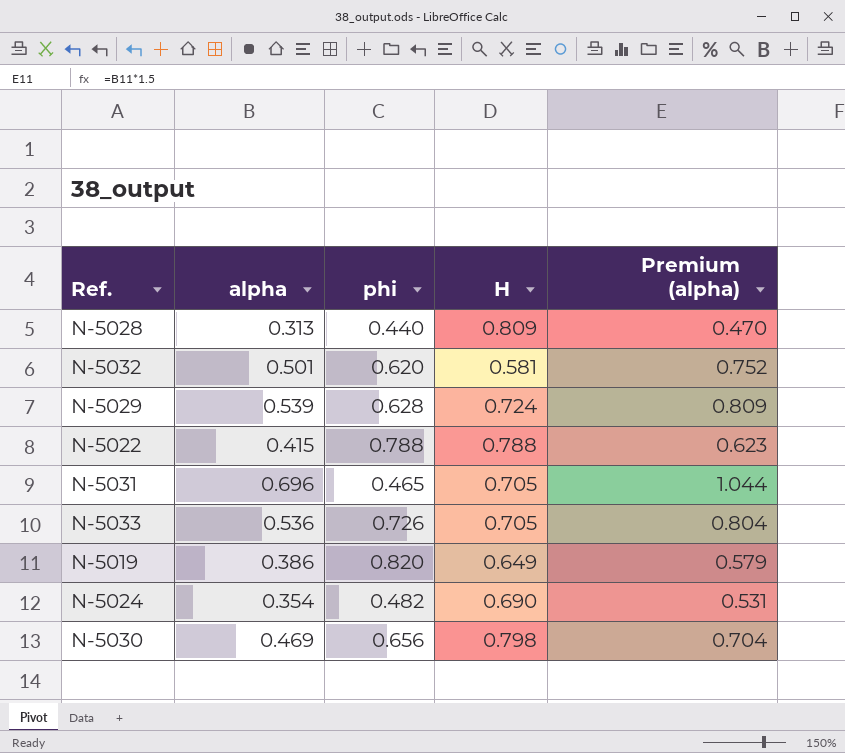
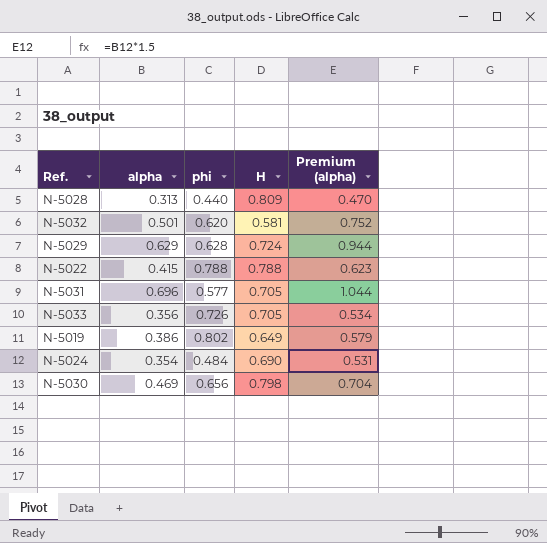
N-5029 | alpha: 0.539 -> 0.629
N-5029 | Premium (alpha): 0.809 -> 0.944
N-5031 | phi: 0.465 -> 0.577
N-5033 | alpha: 0.536 -> 0.356
N-5033 | Premium (alpha): 0.804 -> 0.534
N-5019 | phi: 0.820 -> 0.802
N-5024 | phi: 0.482 -> 0.484

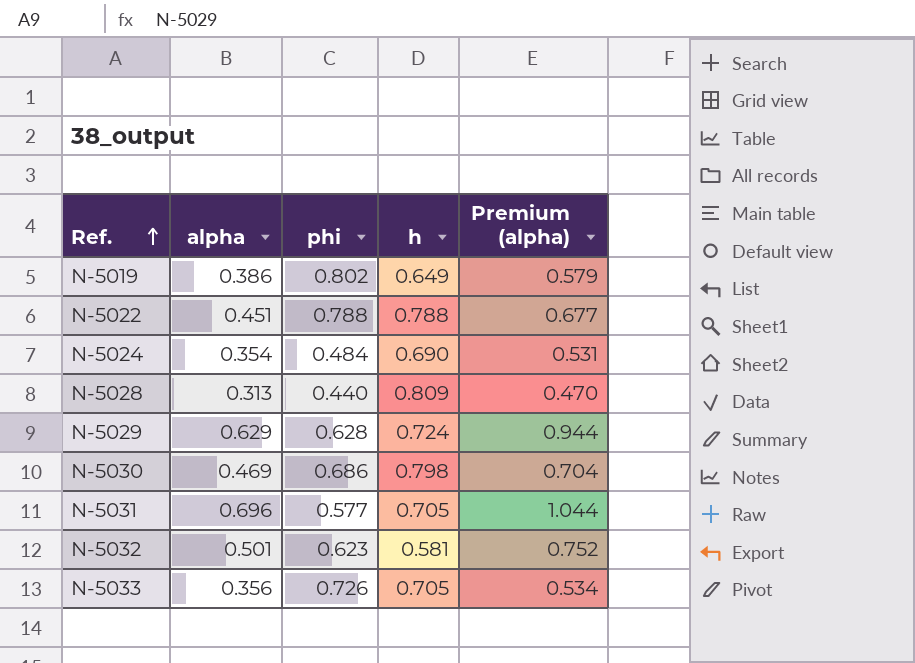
row order: none -> Ref. ascending
column name: H -> h
N-5022 | alpha: 0.415 -> 0.451
N-5022 | Premium (alpha): 0.623 -> 0.677
N-5030 | phi: 0.656 -> 0.686
N-5032 | phi: 0.620 -> 0.623

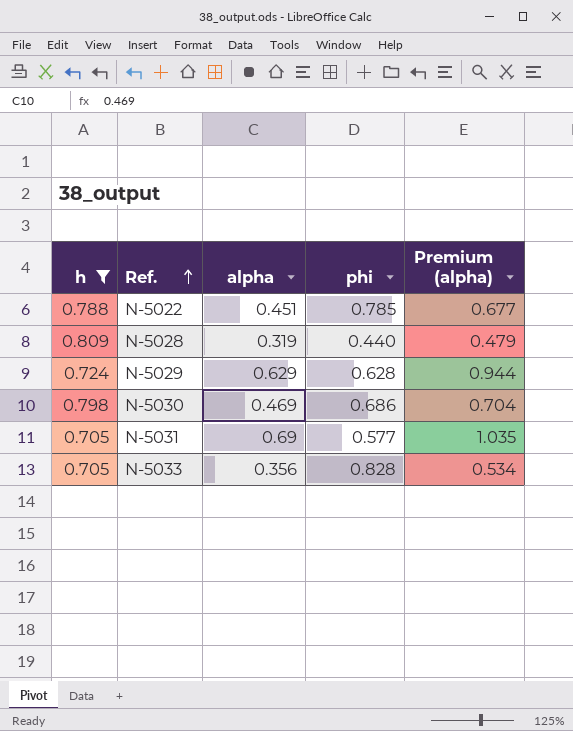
filter: none -> h >= 0.705
column h | position: 4 -> 1
N-5022 | phi: 0.788 -> 0.785
N-5028 | alpha: 0.313 -> 0.319
N-5028 | Premium (alpha): 0.470 -> 0.479
N-5031 | alpha: 0.696 -> 0.69
N-5031 | Premium (alpha): 1.044 -> 1.035
N-5033 | phi: 0.726 -> 0.828

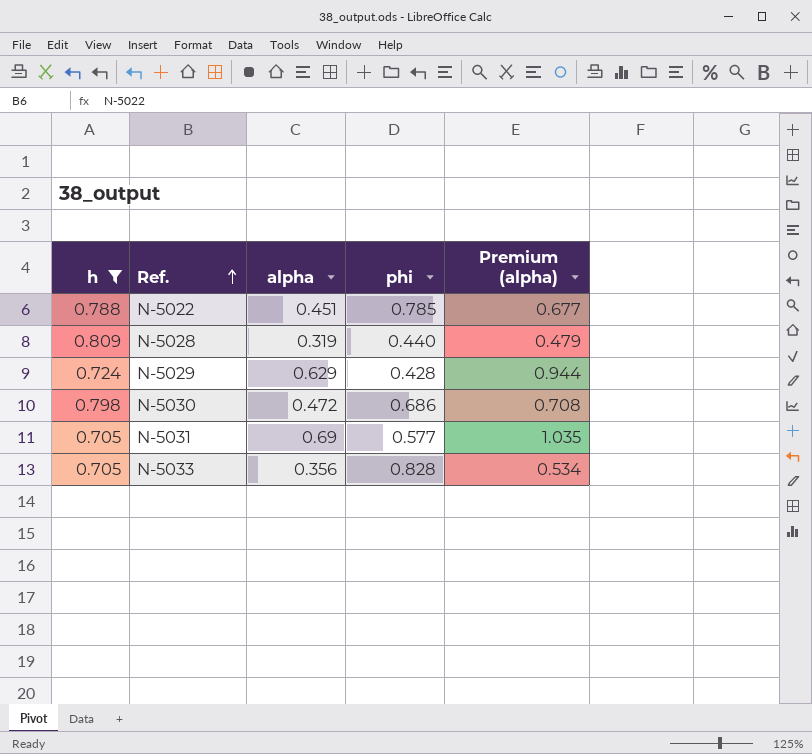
N-5029 | phi: 0.628 -> 0.428
N-5030 | alpha: 0.469 -> 0.472
N-5030 | Premium (alpha): 0.704 -> 0.708

